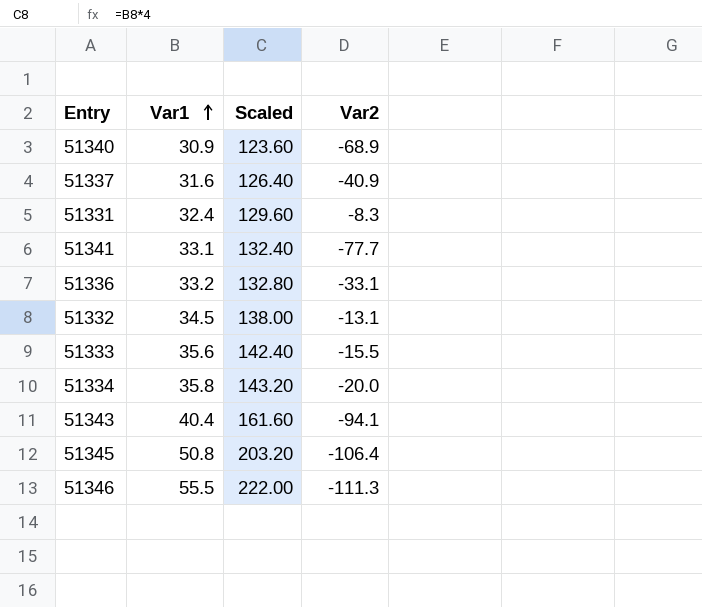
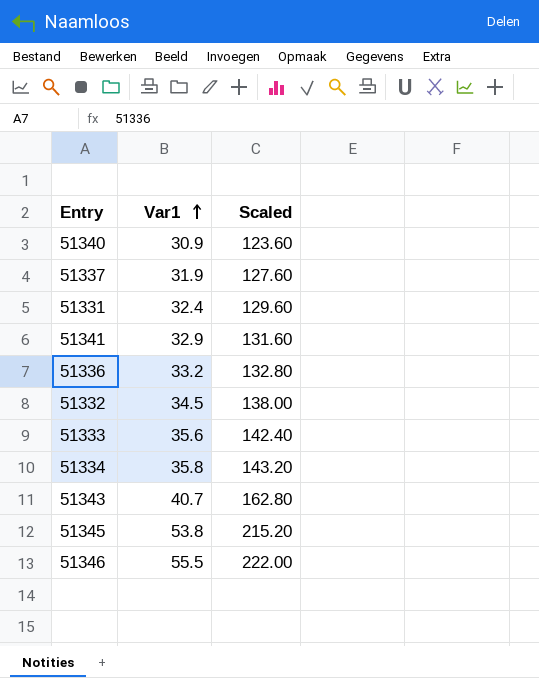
column Var2 | position: 4 -> none
51337 | Var1: 31.6 -> 31.9
51337 | Scaled: 126.40 -> 127.60
51341 | Var1: 33.1 -> 32.9
51341 | Scaled: 132.40 -> 131.60
51343 | Var1: 40.4 -> 40.7
51343 | Scaled: 161.60 -> 162.80
51345 | Var1: 50.8 -> 53.8
51345 | Scaled: 203.20 -> 215.20

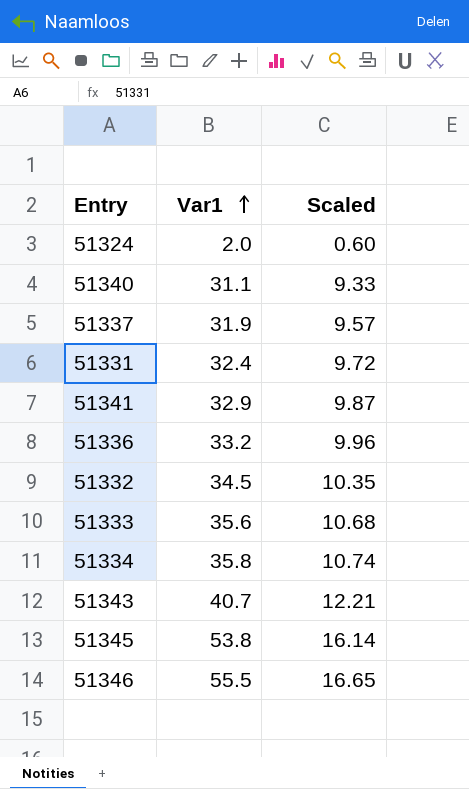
column Scaled | formula: [Var1] * 4 -> [Var1] * 0.3
row 51324: none -> 2.0 | 0.60
51340 | Var1: 30.9 -> 31.1

